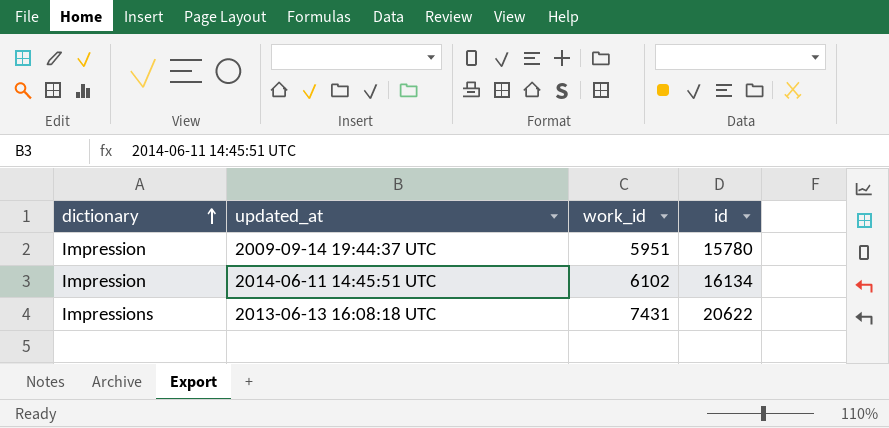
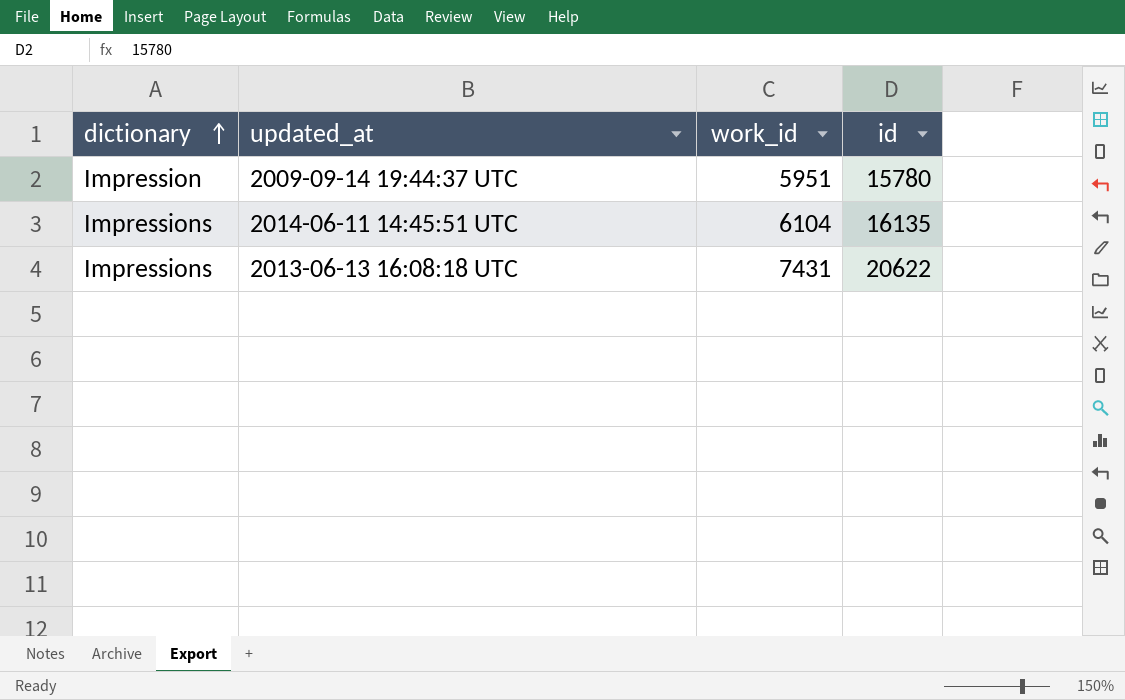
2014-06-11 14:45:51 UTC | dictionary: Impression -> Impressions
2014-06-11 14:45:51 UTC | work_id: 6102 -> 6104
2014-06-11 14:45:51 UTC | id: 16134 -> 16135

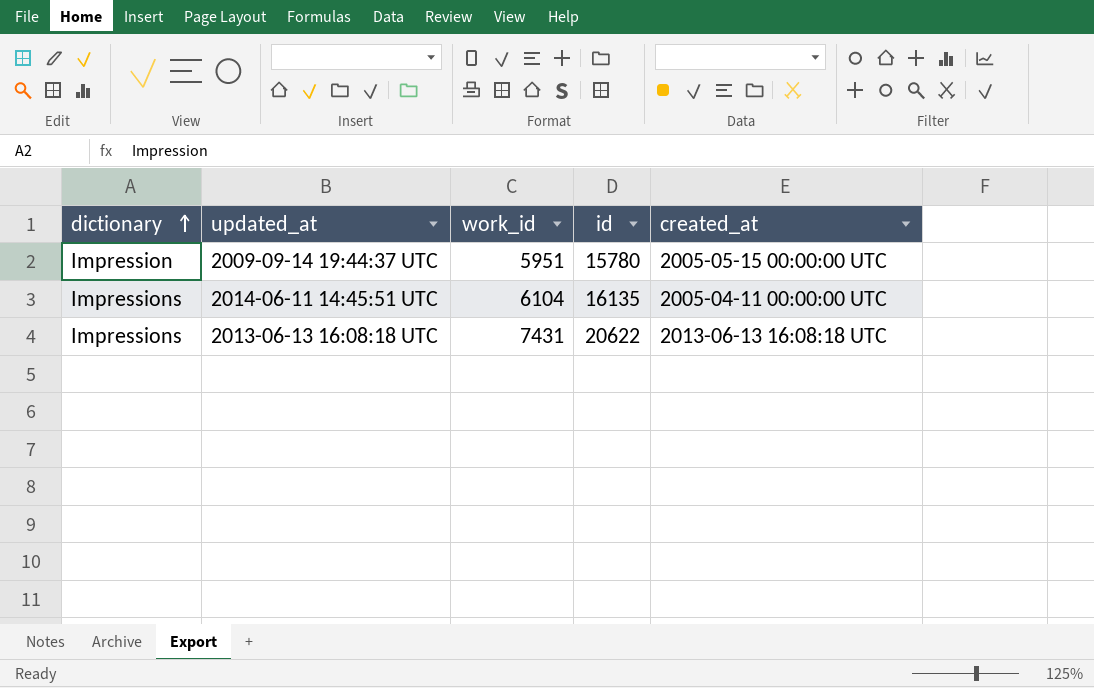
column created_at | position: none -> 5

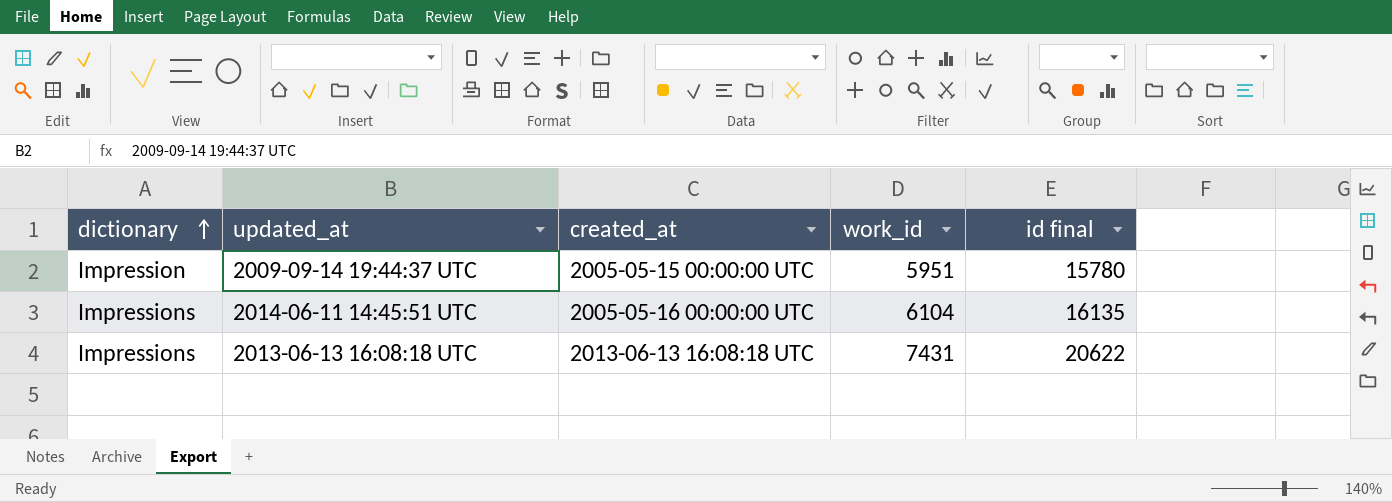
column created_at | position: 5 -> 3
column name: id -> id final
2014-06-11 14:45:51 UTC | created_at: 2005-04-11 00:00:00 UTC -> 2005-05-16 00:00:00 UTC

